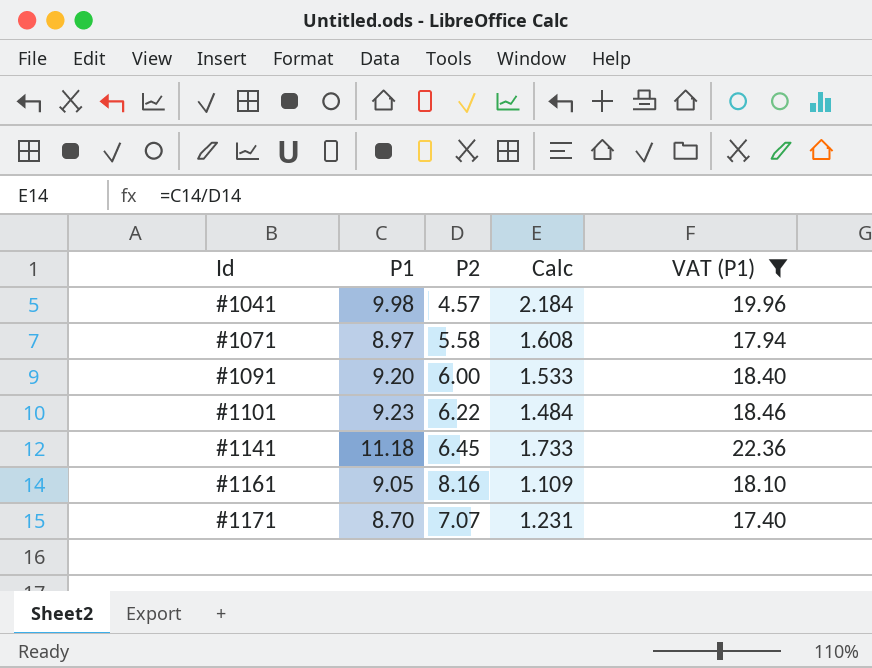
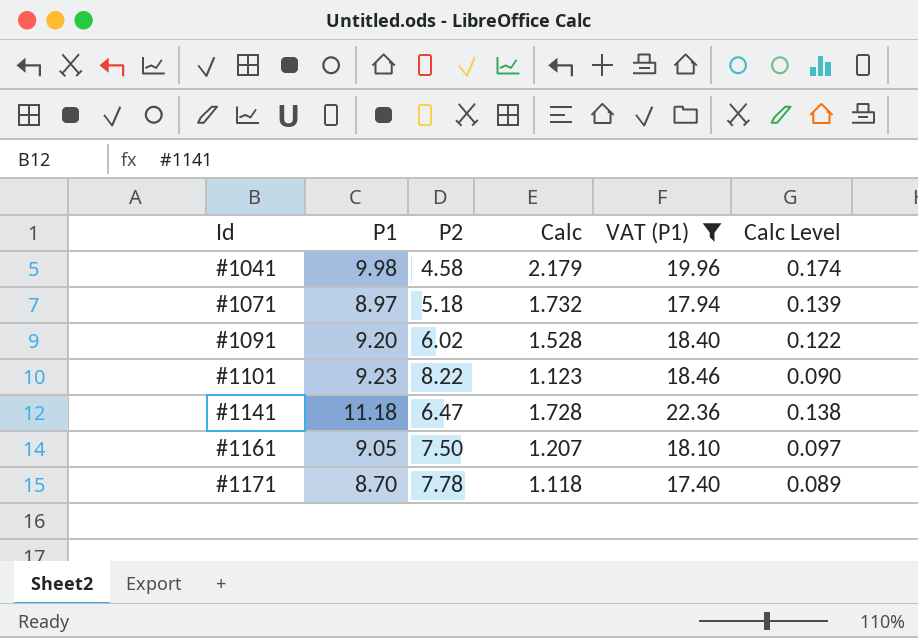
column Calc Level | formula: none -> [Calc] * 0.08
#1041 | P2: 4.57 -> 4.58
#1041 | Calc: 2.184 -> 2.179
#1071 | P2: 5.58 -> 5.18
#1071 | Calc: 1.608 -> 1.732
#1091 | P2: 6.00 -> 6.02
#1091 | Calc: 1.533 -> 1.528
#1101 | P2: 6.22 -> 8.22
#1101 | Calc: 1.484 -> 1.123
#1141 | P2: 6.45 -> 6.47
#1141 | Calc: 1.733 -> 1.728
#1161 | P2: 8.16 -> 7.50
#1161 | Calc: 1.109 -> 1.207
#1171 | P2: 7.07 -> 7.78
#1171 | Calc: 1.231 -> 1.118

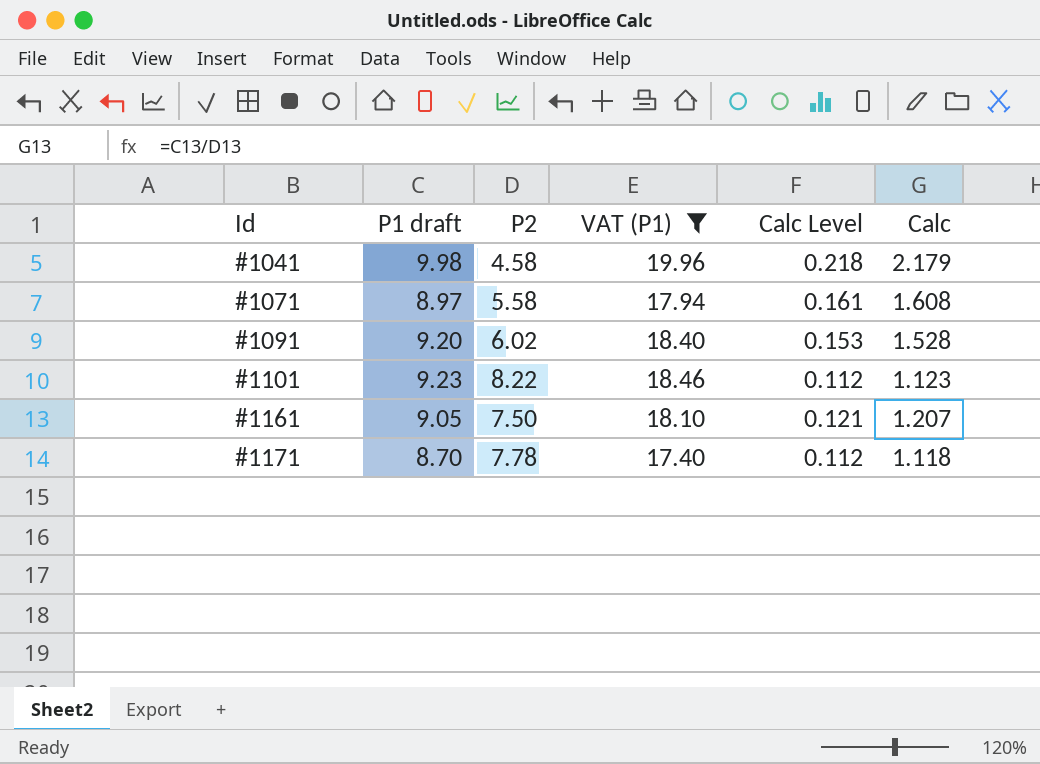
column name: P1 -> P1 draft
column Calc Level | formula: [Calc] * 0.08 -> [Calc] * 0.1
column Calc | position: 4 -> 6
row #1141: 11.18 | 6.47 | 1.728 | 22.36 | 0.138 -> none
#1071 | P2: 5.18 -> 5.58
#1071 | Calc: 1.732 -> 1.608

